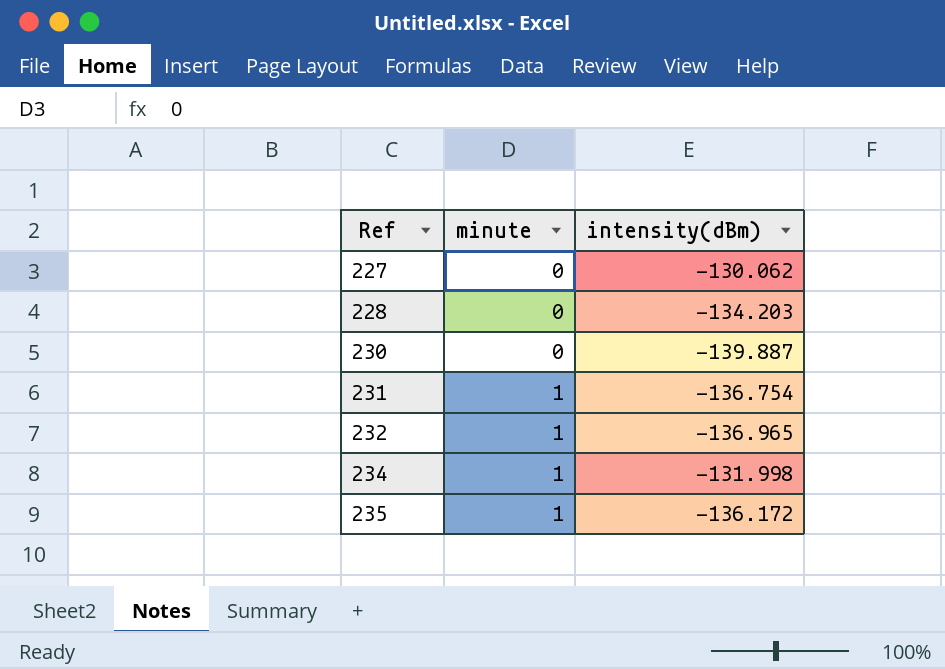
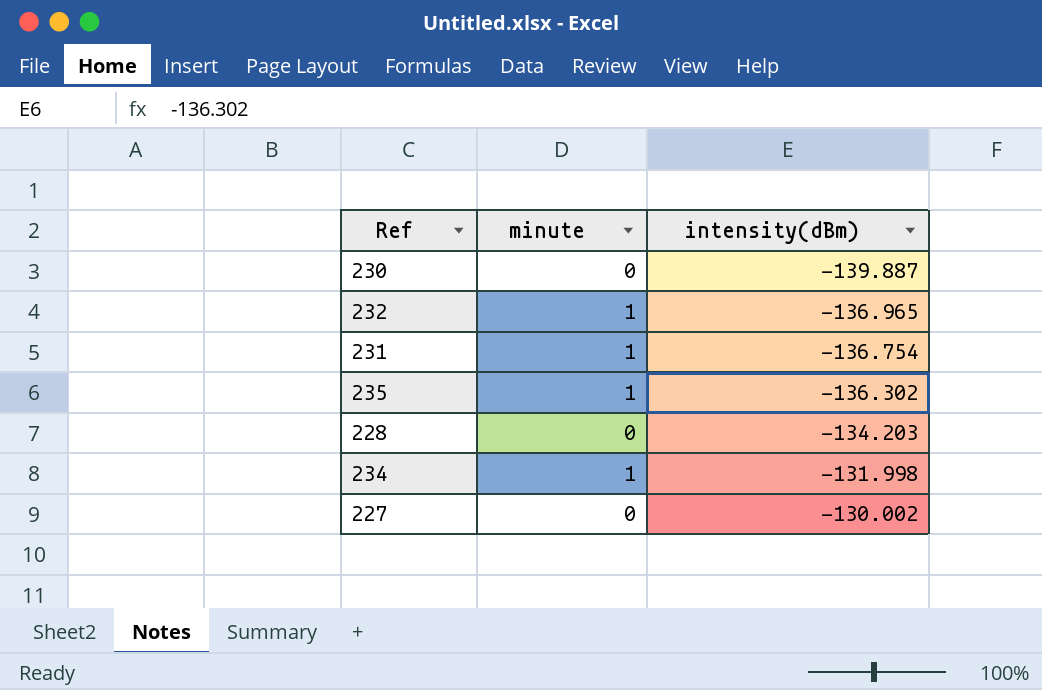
row order: Ref ascending -> intensity(dBm) ascending
235 | intensity(dBm): -136.172 -> -136.302
227 | intensity(dBm): -130.062 -> -130.002

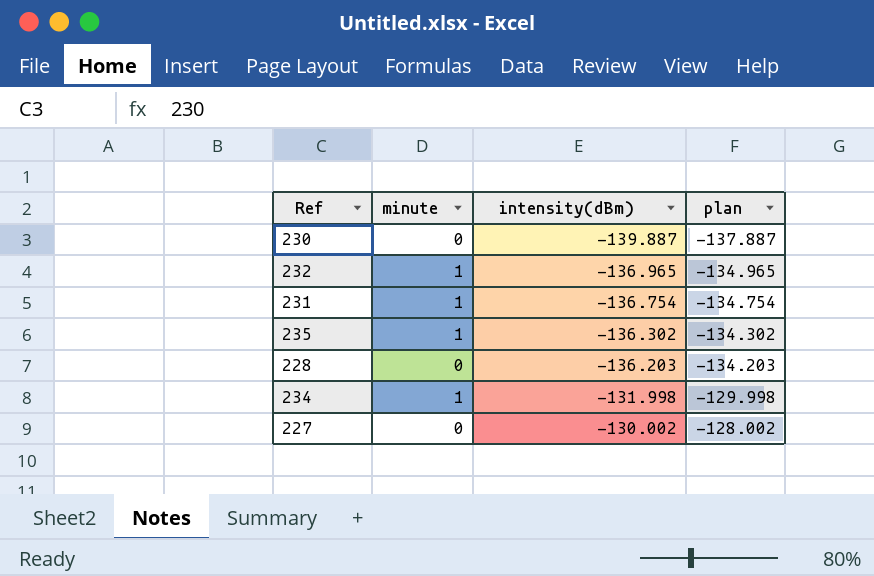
column plan | formula: none -> [intensity(dBm)] + 2
228 | intensity(dBm): -134.203 -> -136.203

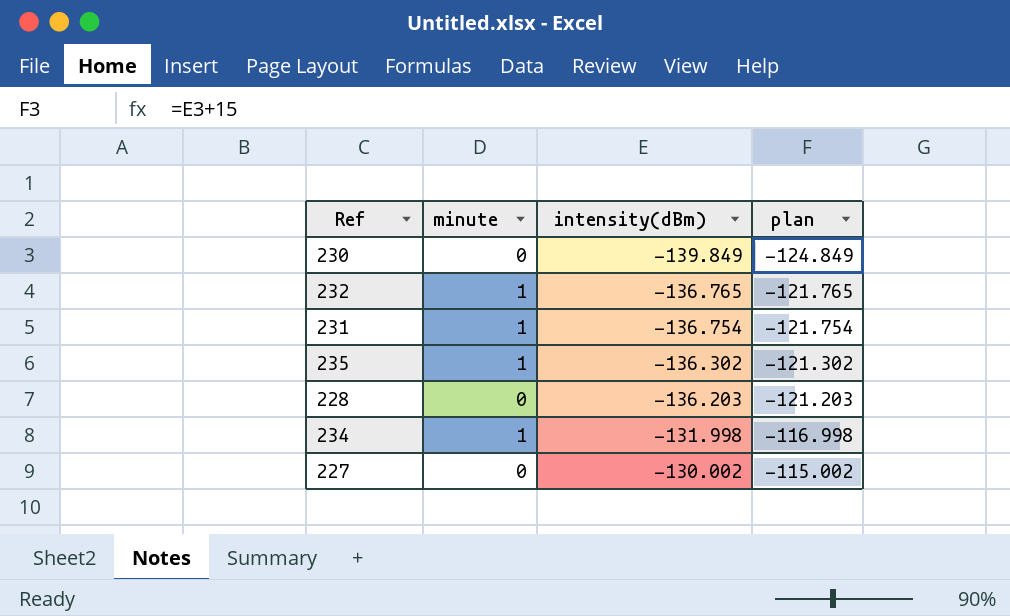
column plan | formula: [intensity(dBm)] + 2 -> [intensity(dBm)] + 15
230 | intensity(dBm): -139.887 -> -139.849
232 | intensity(dBm): -136.965 -> -136.765

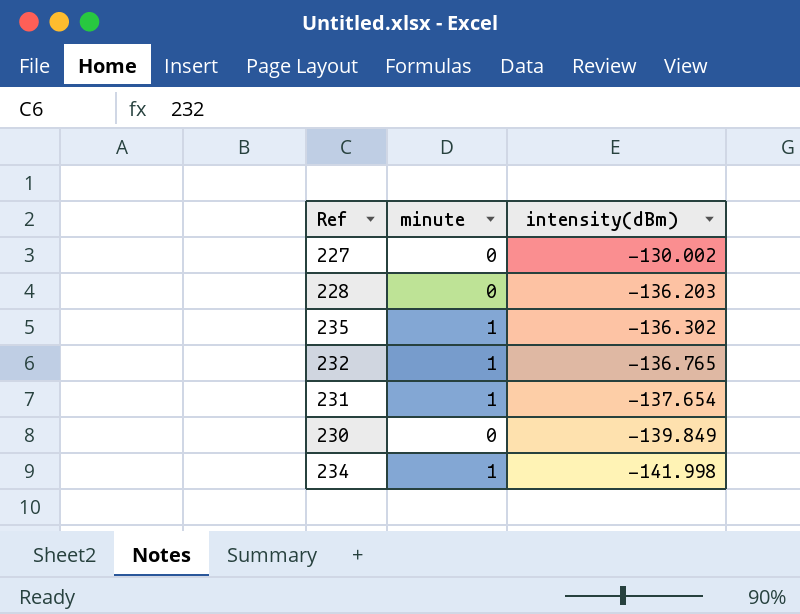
row order: intensity(dBm) ascending -> intensity(dBm) descending
column plan | formula: [intensity(dBm)] + 15 -> none
231 | intensity(dBm): -136.754 -> -137.654
234 | intensity(dBm): -131.998 -> -141.998

